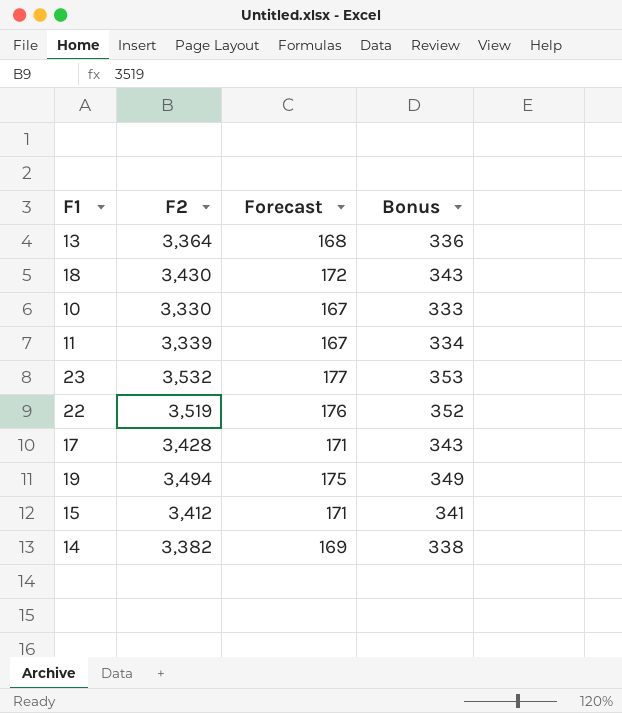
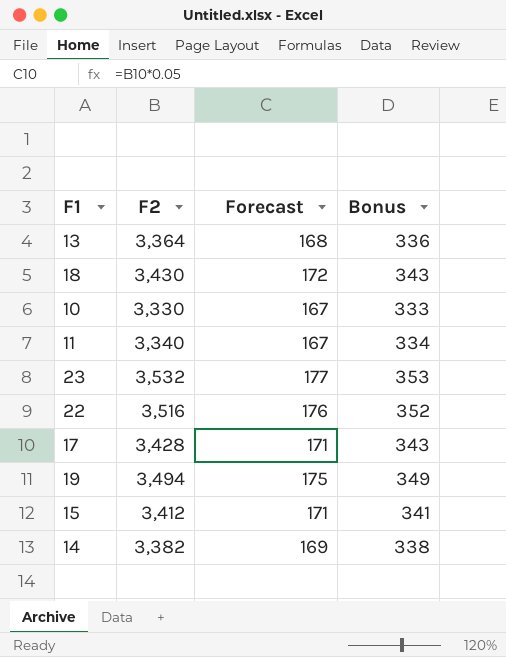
11 | F2: 3,339 -> 3,340
22 | F2: 3,519 -> 3,516

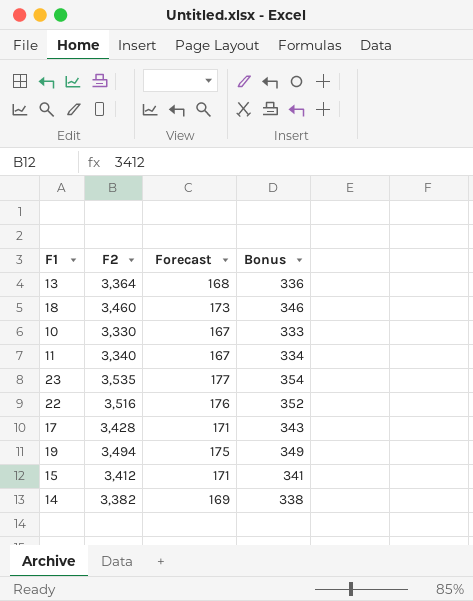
18 | F2: 3,430 -> 3,460
18 | Forecast: 172 -> 173
18 | Bonus: 343 -> 346
23 | F2: 3,532 -> 3,535
23 | Bonus: 353 -> 354

